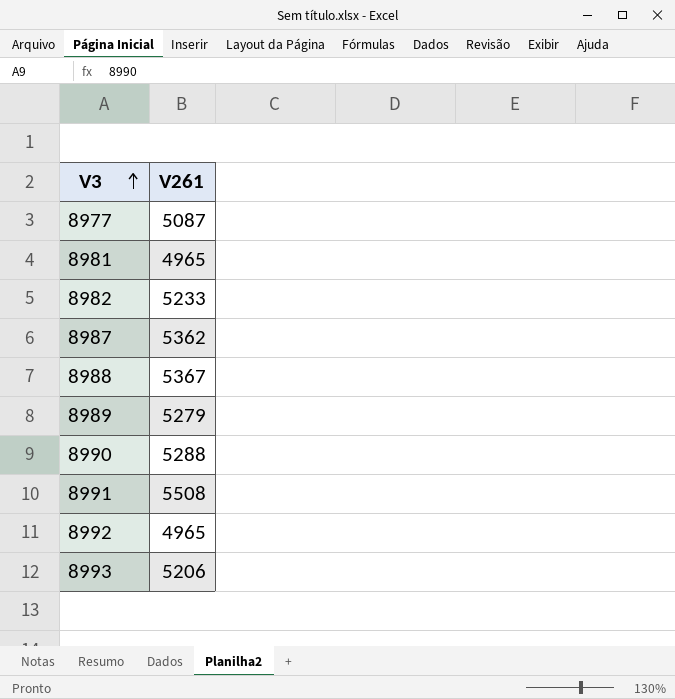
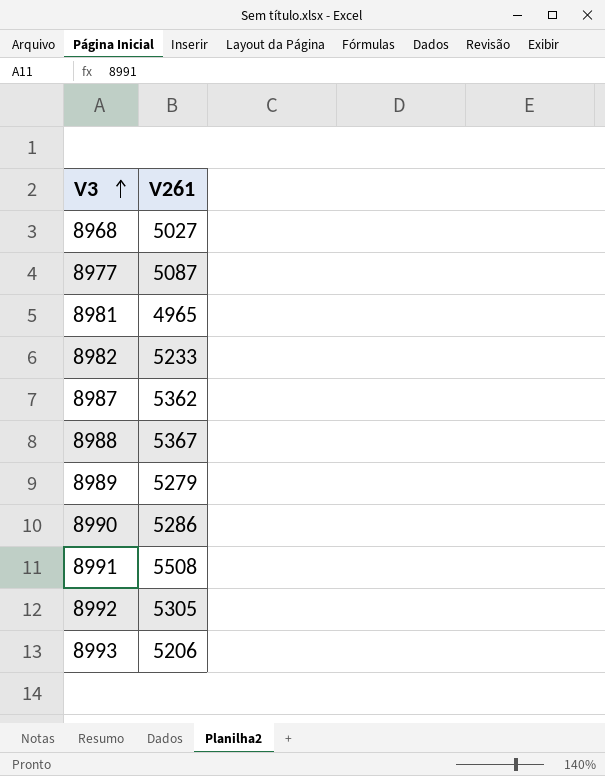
row 8968: none -> 5027
8990 | V261: 5288 -> 5286
8992 | V261: 4965 -> 5305

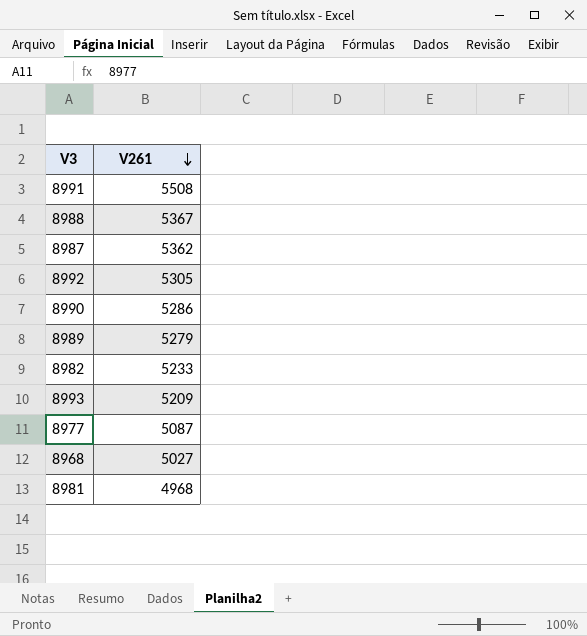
row order: V3 ascending -> V261 descending
8993 | V261: 5206 -> 5209
8981 | V261: 4965 -> 4968

